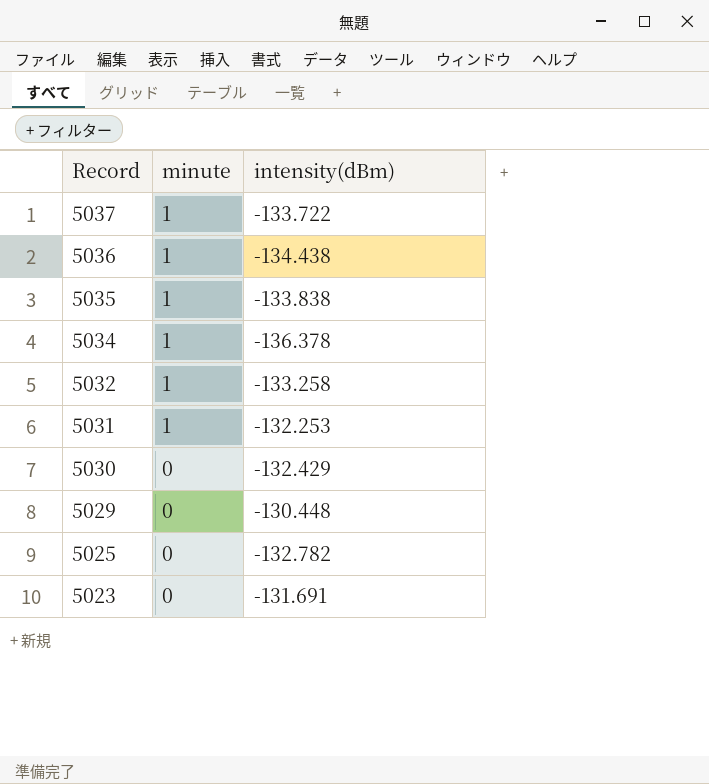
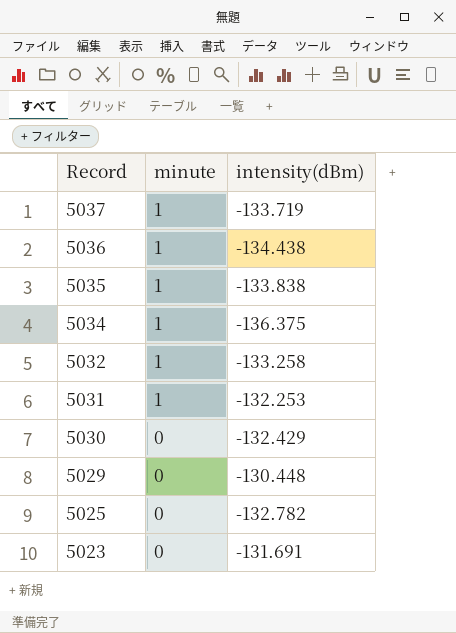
5037 | intensity(dBm): -133.722 -> -133.719
5034 | intensity(dBm): -136.378 -> -136.375

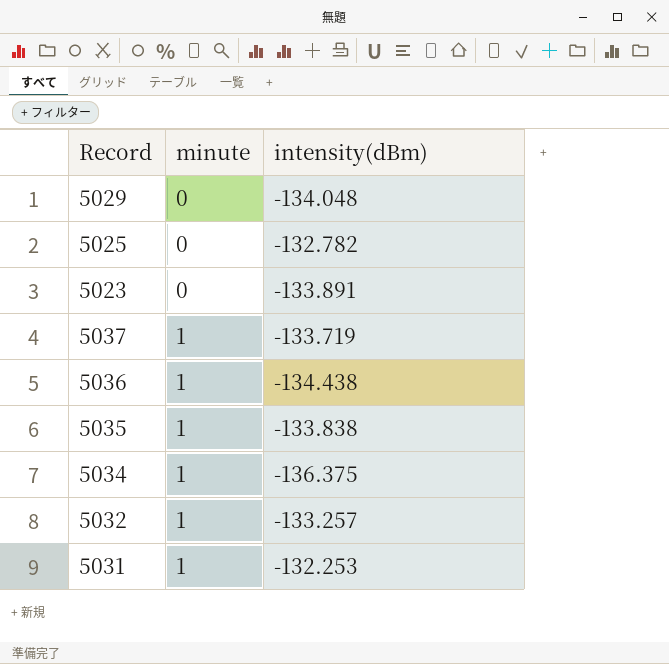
row order: Record descending -> minute ascending
row 5030: 0 | -132.429 -> none
5029 | intensity(dBm): -130.448 -> -134.048
5023 | intensity(dBm): -131.691 -> -133.891
5032 | intensity(dBm): -133.258 -> -133.257

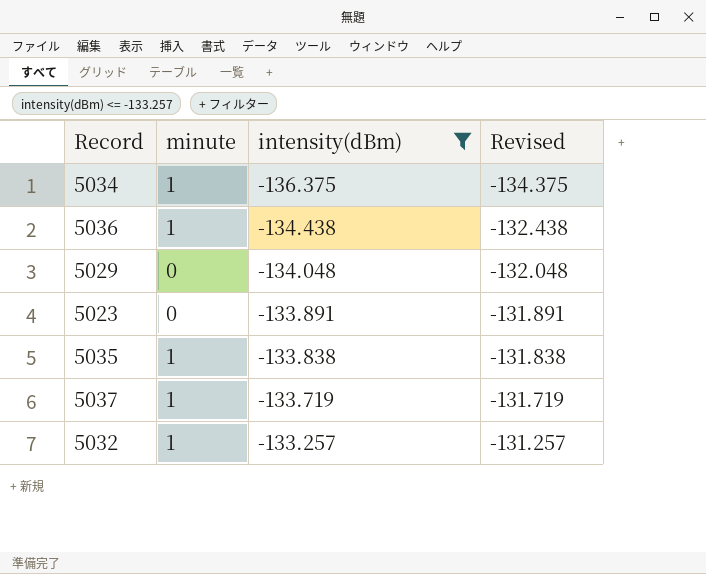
filter: none -> intensity(dBm) <= -133.257
row order: minute ascending -> intensity(dBm) ascending
column Revised | formula: none -> [intensity(dBm)] + 2

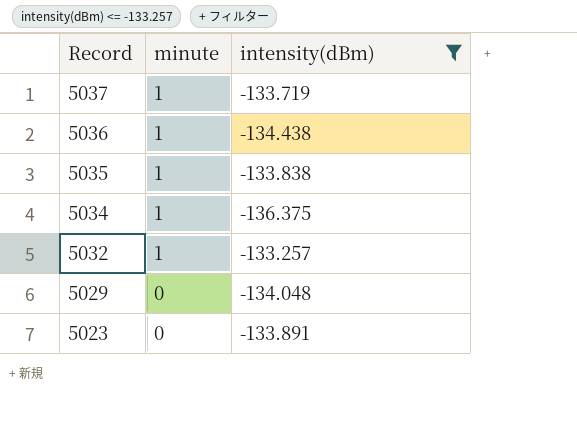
row order: intensity(dBm) ascending -> Record descending
column Revised | formula: [intensity(dBm)] + 2 -> none

